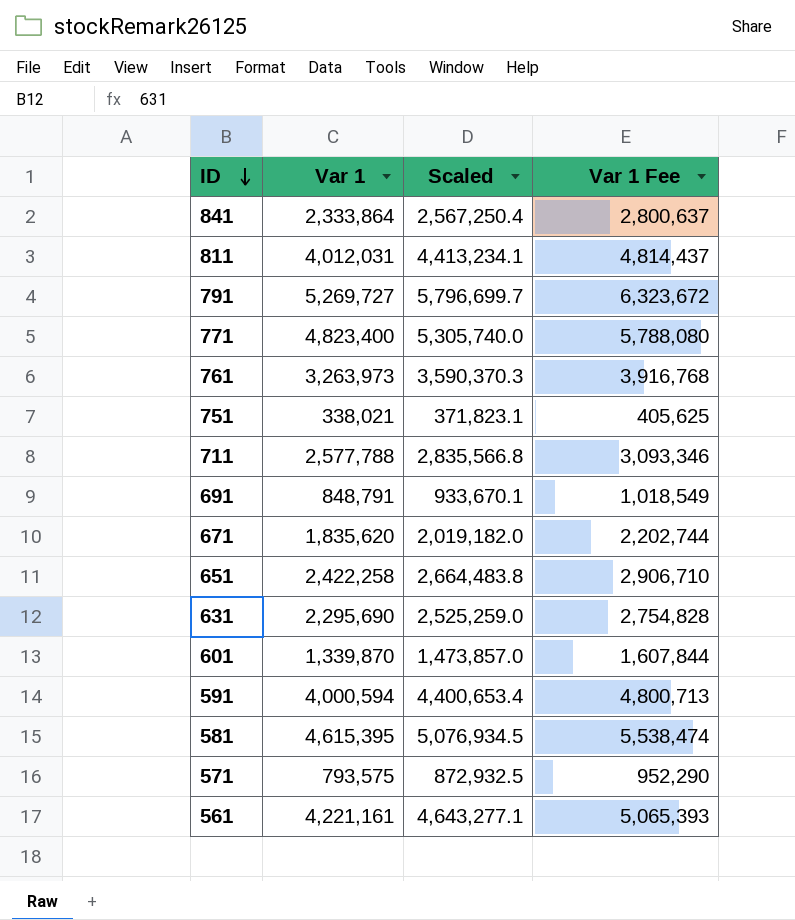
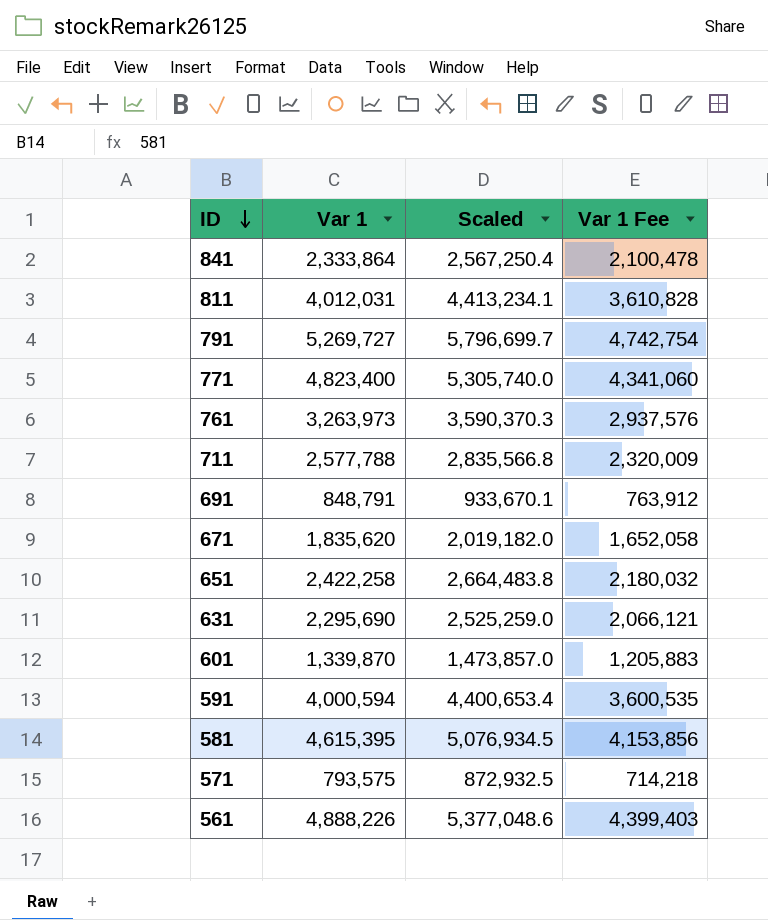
column Var 1 Fee | formula: [Var 1] * 1.2 -> [Var 1] * 0.9
row 751: 338,021 | 371,823.1 | 405,625 -> none
561 | Var 1: 4,221,161 -> 4,888,226
561 | Scaled: 4,643,277.1 -> 5,377,048.6

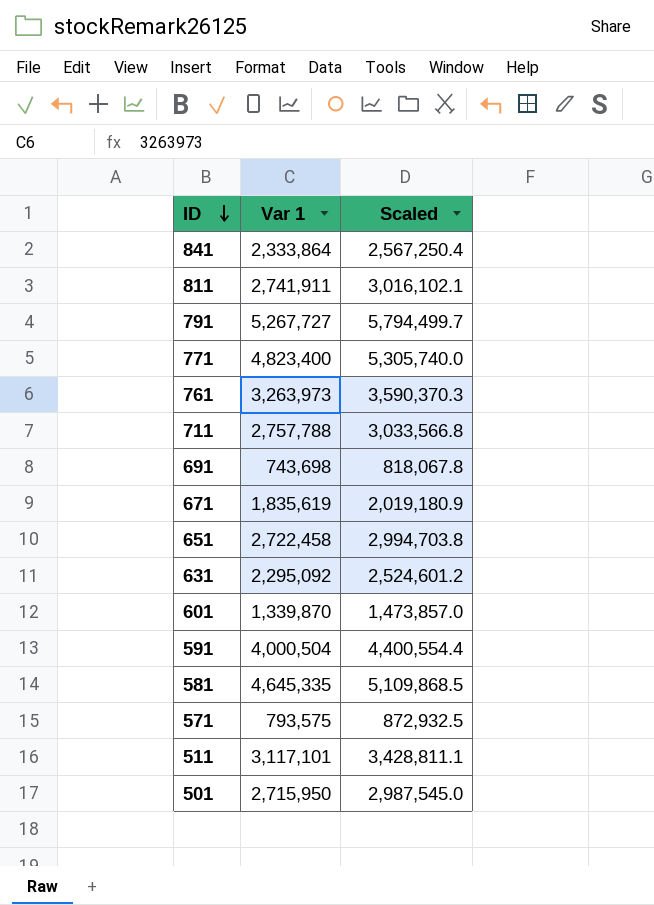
column Var 1 Fee | formula: [Var 1] * 0.9 -> none
row 561: 4,888,226 | 5,377,048.6 | 4,399,403 -> none
811 | Var 1: 4,012,031 -> 2,741,911
811 | Scaled: 4,413,234.1 -> 3,016,102.1
791 | Var 1: 5,269,727 -> 5,267,727
791 | Scaled: 5,796,699.7 -> 5,794,499.7
711 | Var 1: 2,577,788 -> 2,757,788
711 | Scaled: 2,835,566.8 -> 3,033,566.8
691 | Var 1: 848,791 -> 743,698
691 | Scaled: 933,670.1 -> 818,067.8
671 | Var 1: 1,835,620 -> 1,835,619
671 | Scaled: 2,019,182.0 -> 2,019,180.9
651 | Var 1: 2,422,258 -> 2,722,458
651 | Scaled: 2,664,483.8 -> 2,994,703.8
631 | Var 1: 2,295,690 -> 2,295,092
631 | Scaled: 2,525,259.0 -> 2,524,601.2
591 | Var 1: 4,000,594 -> 4,000,504
591 | Scaled: 4,400,653.4 -> 4,400,554.4
581 | Var 1: 4,615,395 -> 4,645,335
581 | Scaled: 5,076,934.5 -> 5,109,868.5
row 511: none -> 3,117,101 | 3,428,811.1
row 501: none -> 2,715,950 | 2,987,545.0

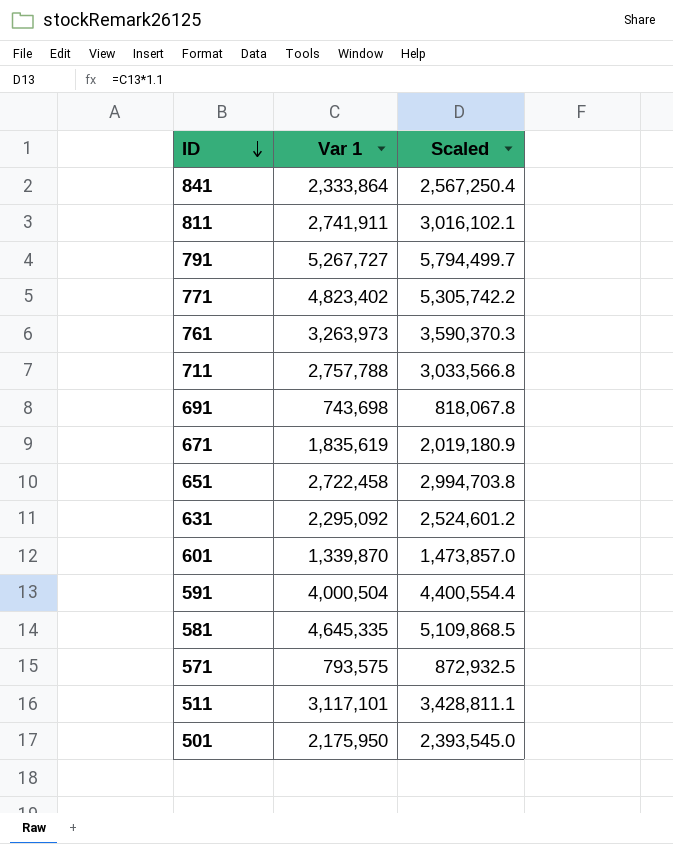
771 | Var 1: 4,823,400 -> 4,823,402
771 | Scaled: 5,305,740.0 -> 5,305,742.2
501 | Var 1: 2,715,950 -> 2,175,950
501 | Scaled: 2,987,545.0 -> 2,393,545.0

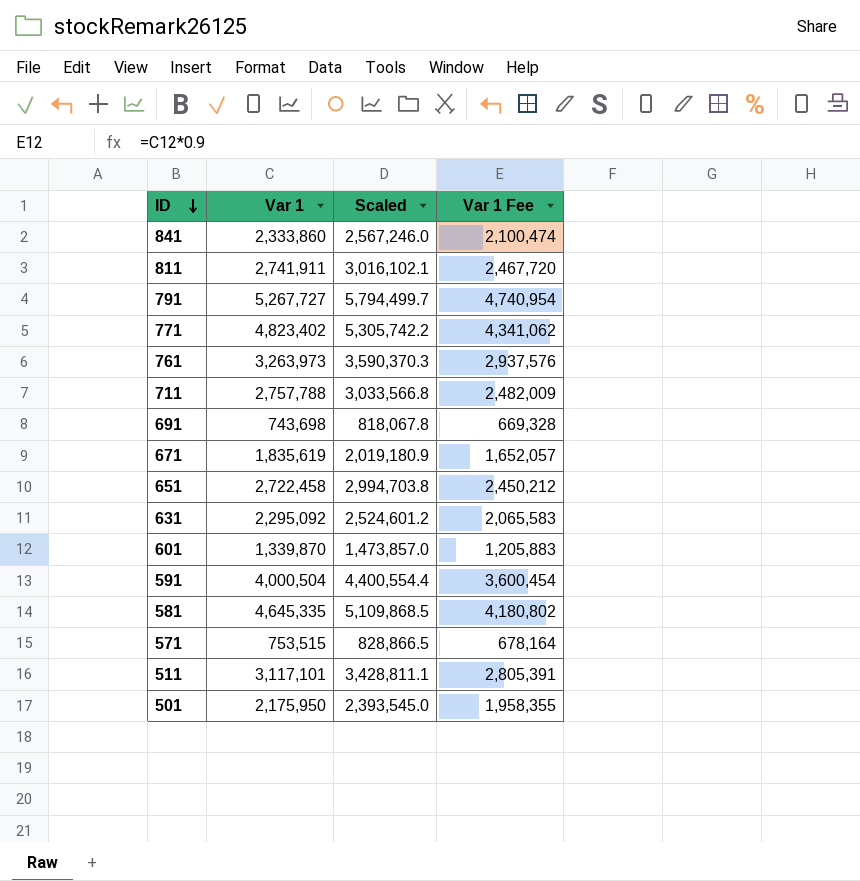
column Var 1 Fee | formula: none -> [Var 1] * 0.9
841 | Var 1: 2,333,864 -> 2,333,860
841 | Scaled: 2,567,250.4 -> 2,567,246.0
571 | Var 1: 793,575 -> 753,515
571 | Scaled: 872,932.5 -> 828,866.5

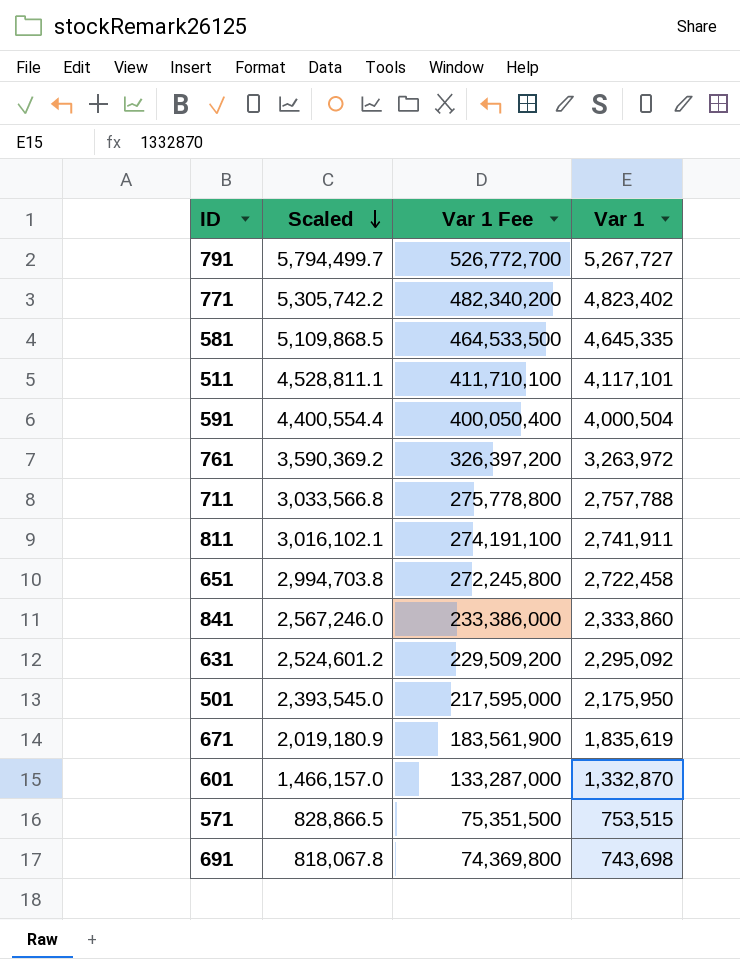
row order: ID descending -> Scaled descending
column Var 1 Fee | formula: [Var 1] * 0.9 -> [Var 1] * 100
column Var 1 | position: 2 -> 4
511 | Scaled: 3,428,811.1 -> 4,528,811.1
511 | Var 1: 3,117,101 -> 4,117,101
761 | Scaled: 3,590,370.3 -> 3,590,369.2
761 | Var 1: 3,263,973 -> 3,263,972
601 | Scaled: 1,473,857.0 -> 1,466,157.0
601 | Var 1: 1,339,870 -> 1,332,870

